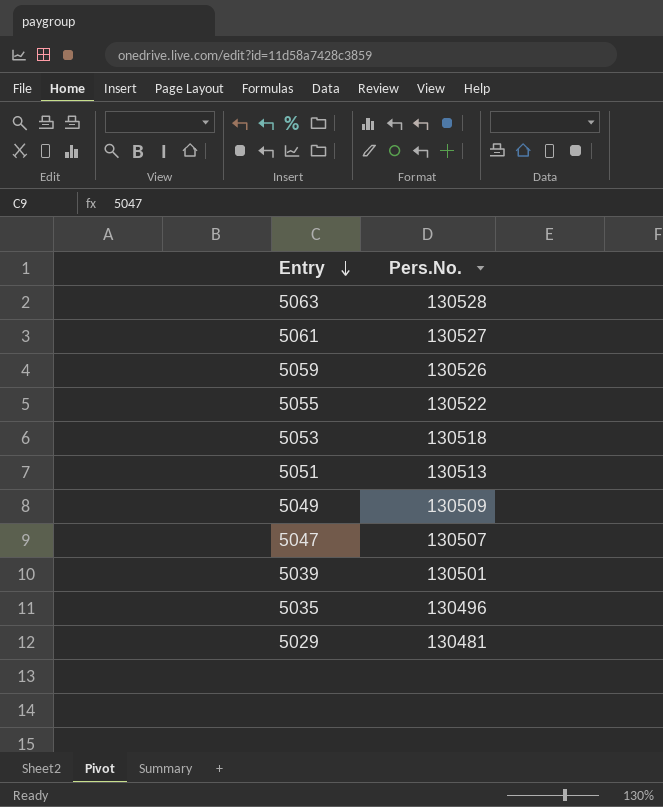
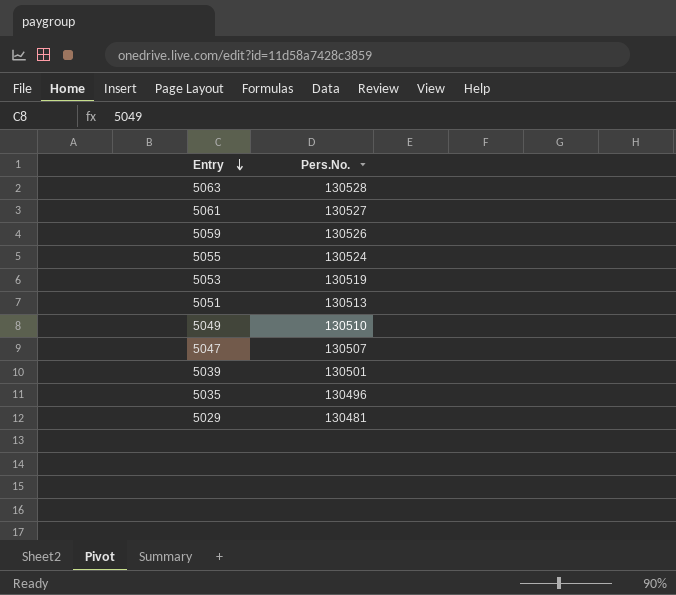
5055 | Pers.No.: 130522 -> 130524
5053 | Pers.No.: 130518 -> 130519
5049 | Pers.No.: 130509 -> 130510

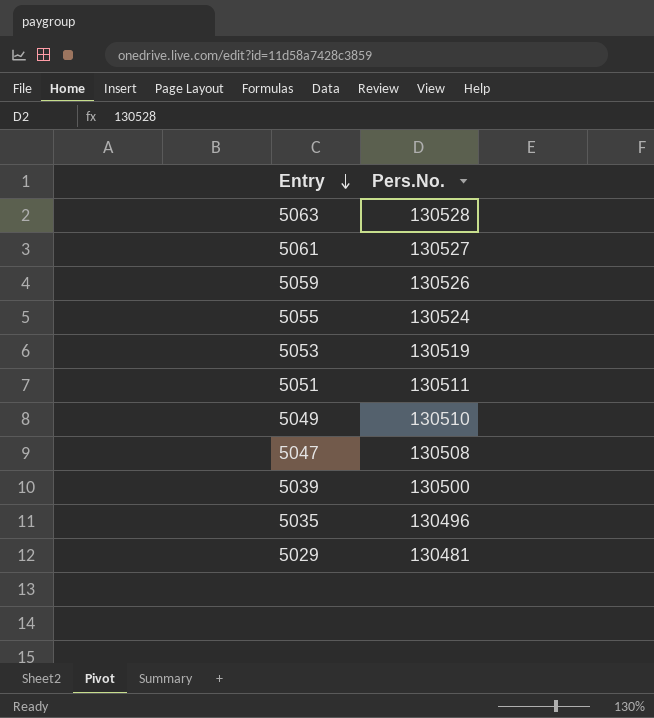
5051 | Pers.No.: 130513 -> 130511
5047 | Pers.No.: 130507 -> 130508
5039 | Pers.No.: 130501 -> 130500

